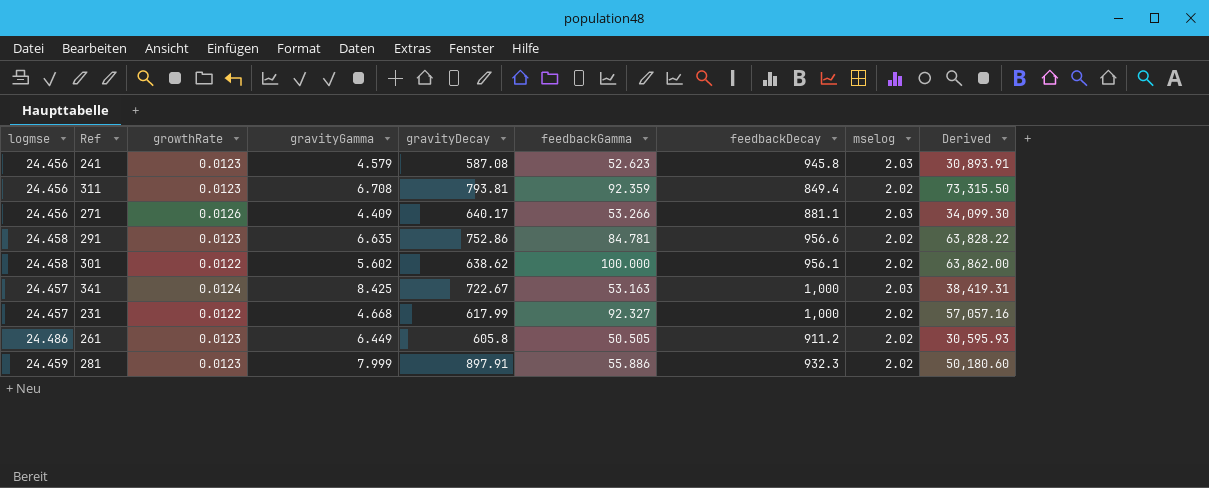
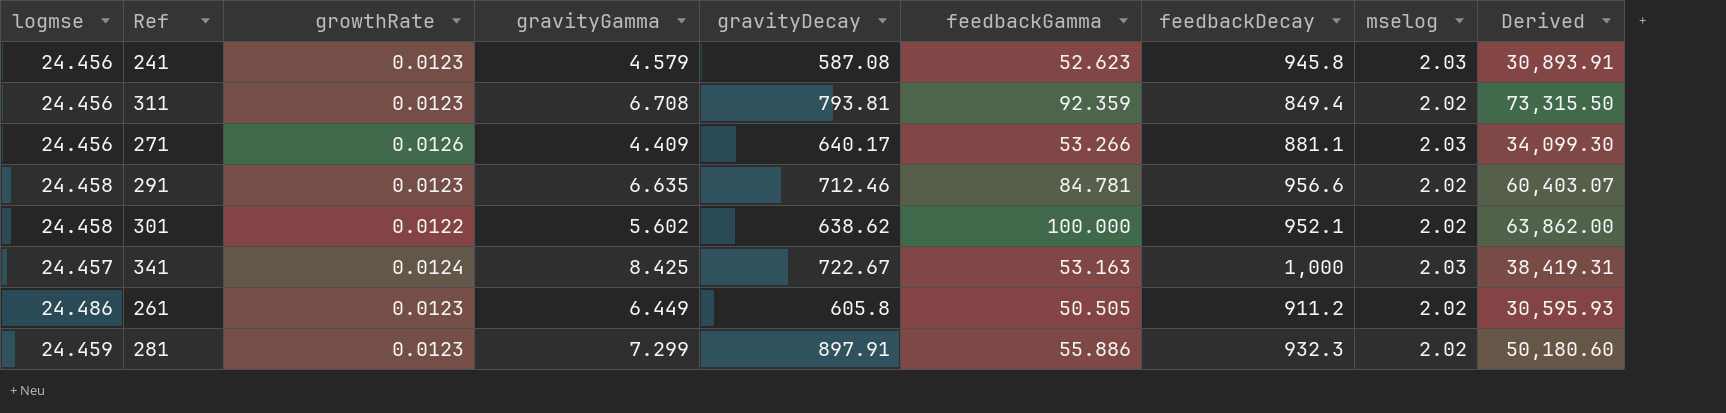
row 231: 24.457 | 0.0122 | 4.668 | 617.99 | 92.327 | 1,000 | 2.02 | 57,057.16 -> none
291 | gravityDecay: 752.86 -> 712.46
291 | Derived: 63,828.22 -> 60,403.07
301 | feedbackDecay: 956.1 -> 952.1
281 | gravityGamma: 7.999 -> 7.299

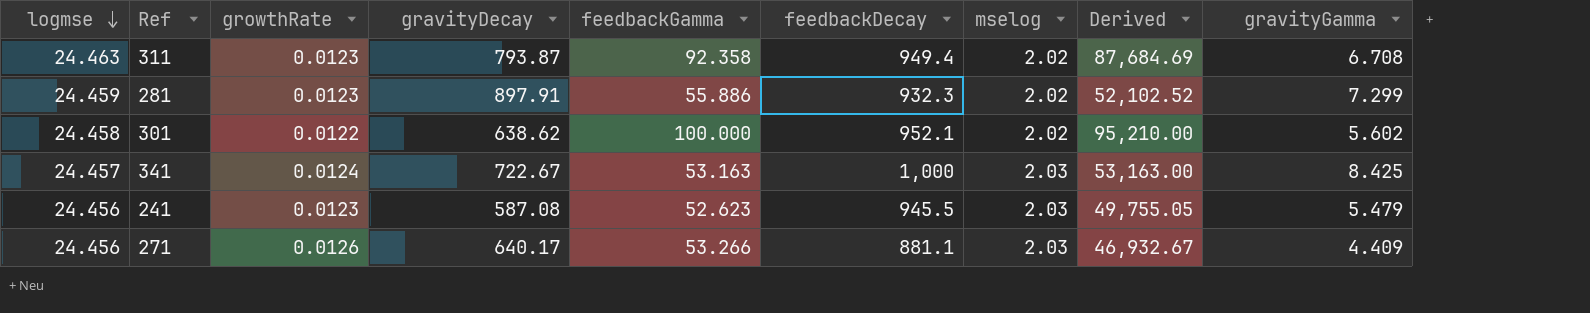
row order: none -> logmse descending
column Derived | formula: [gravityDecay] * [feedbackGamma] -> [feedbackGamma] * [feedbackDecay]
column gravityGamma | position: 4 -> 9
row 291: 24.458 | 0.0123 | 6.635 | 712.46 | 84.781 | 956.6 | 2.02 | 60,403.07 -> none
row 261: 24.486 | 0.0123 | 6.449 | 605.8 | 50.505 | 911.2 | 2.02 | 30,595.93 -> none
311 | logmse: 24.456 -> 24.463
311 | gravityDecay: 793.81 -> 793.87
311 | feedbackGamma: 92.359 -> 92.358
311 | feedbackDecay: 849.4 -> 949.4
241 | feedbackDecay: 945.8 -> 945.5
241 | gravityGamma: 4.579 -> 5.479

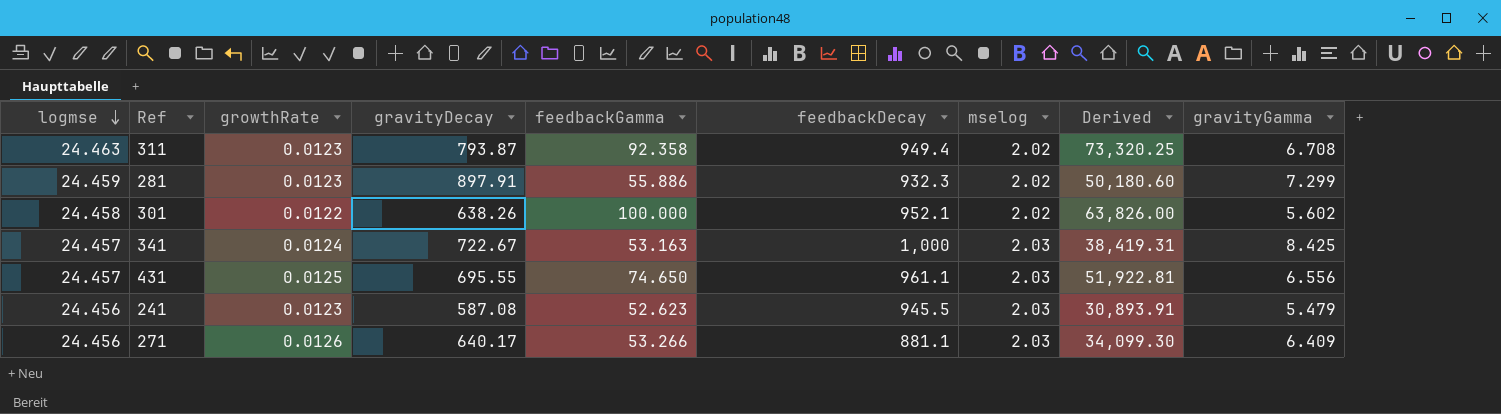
column Derived | formula: [feedbackGamma] * [feedbackDecay] -> [gravityDecay] * [feedbackGamma]
301 | gravityDecay: 638.62 -> 638.26
row 431: none -> 24.457 | 0.0125 | 695.55 | 74.650 | 961.1 | 2.03 | 51,922.81 | 6.556
271 | gravityGamma: 4.409 -> 6.409

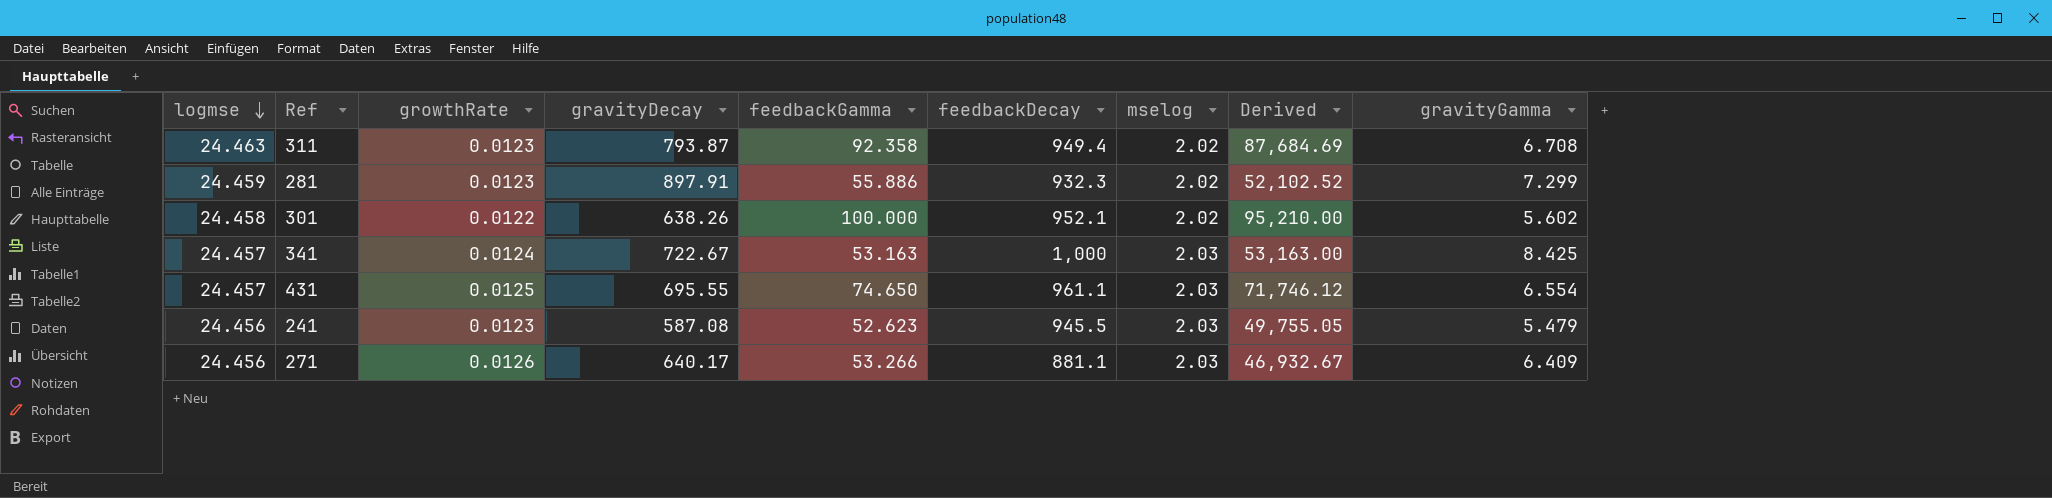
column Derived | formula: [gravityDecay] * [feedbackGamma] -> [feedbackGamma] * [feedbackDecay]
431 | gravityGamma: 6.556 -> 6.554

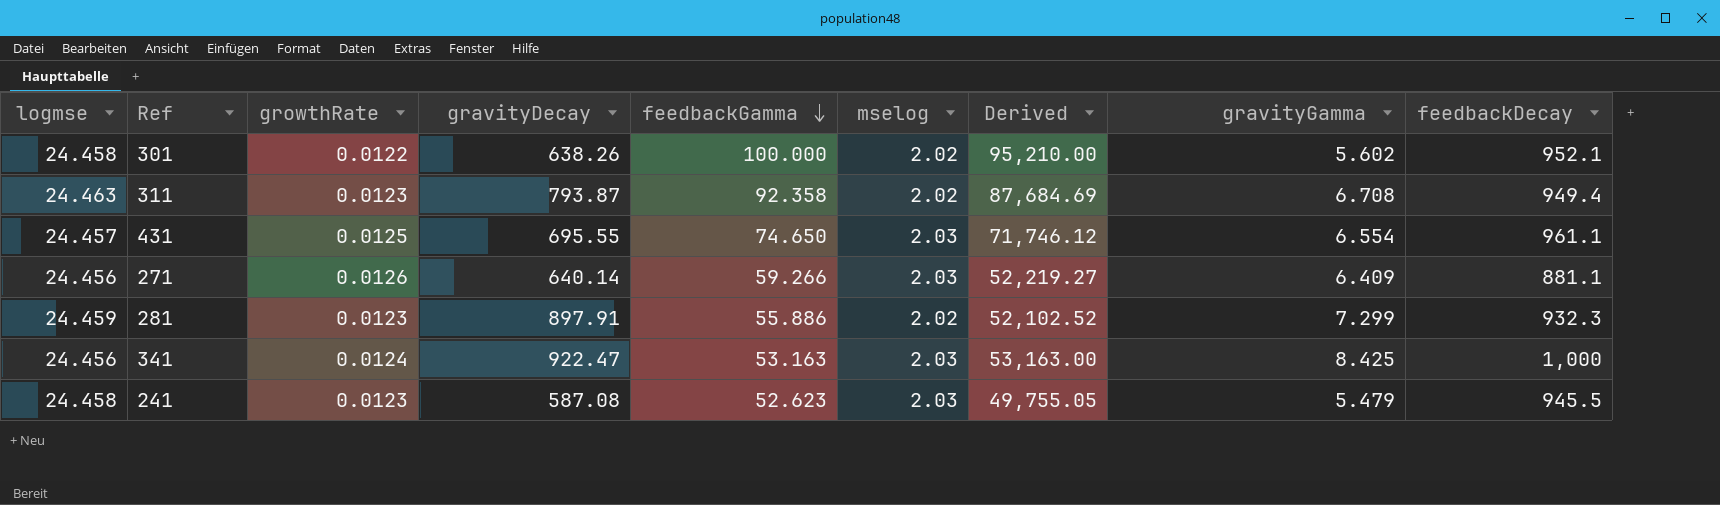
row order: logmse descending -> feedbackGamma descending
column feedbackDecay | position: 6 -> 9
271 | gravityDecay: 640.17 -> 640.14
271 | feedbackGamma: 53.266 -> 59.266
271 | Derived: 46,932.67 -> 52,219.27
341 | logmse: 24.457 -> 24.456
341 | gravityDecay: 722.67 -> 922.47
241 | logmse: 24.456 -> 24.458

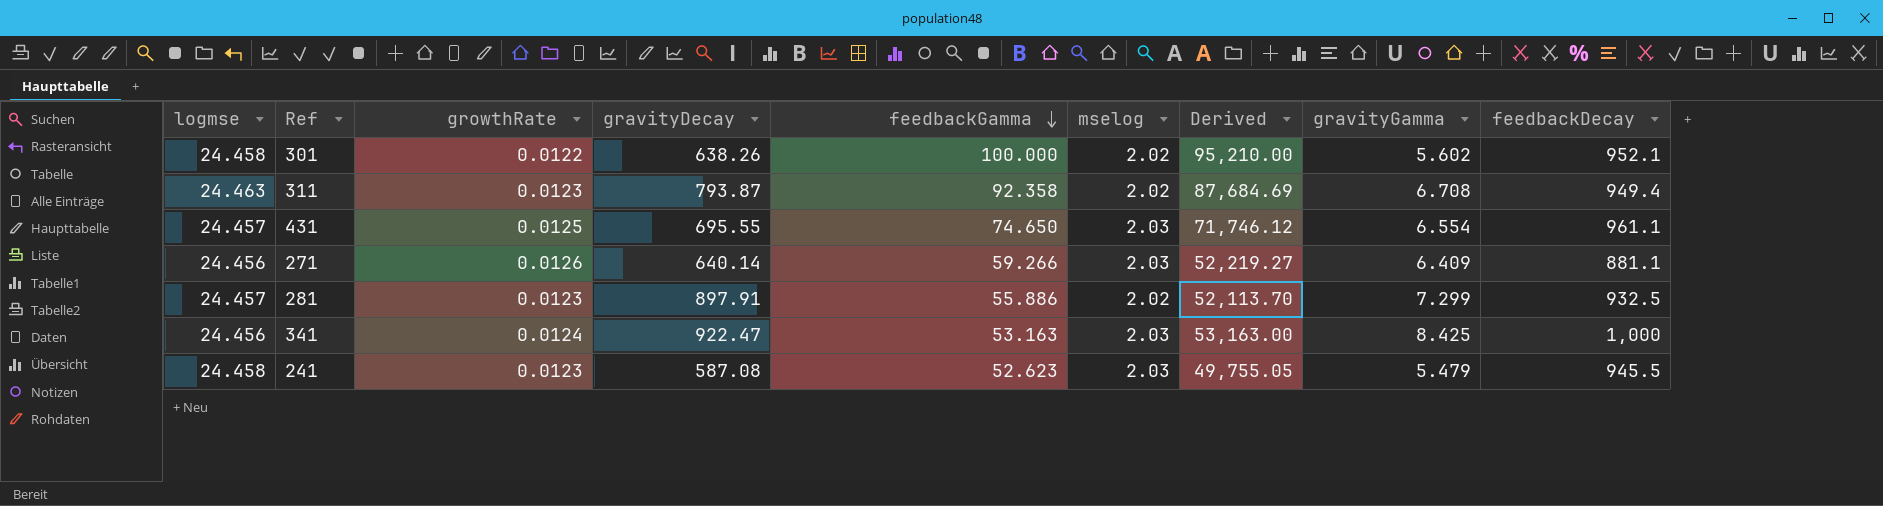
281 | logmse: 24.459 -> 24.457
281 | Derived: 52,102.52 -> 52,113.70
281 | feedbackDecay: 932.3 -> 932.5

